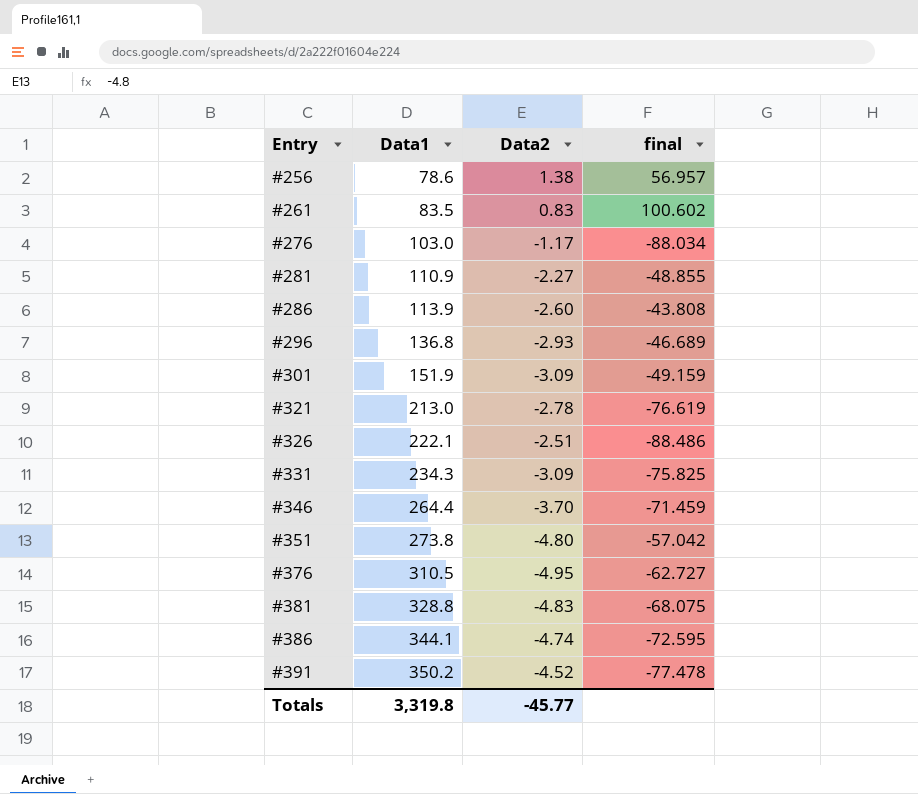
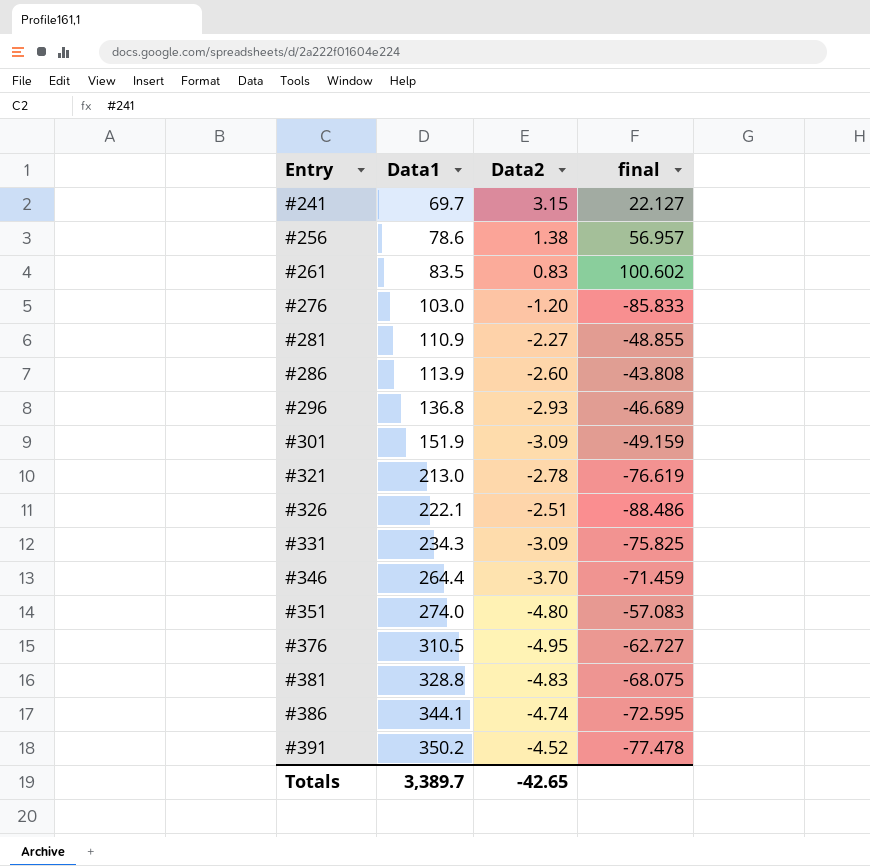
row #241: none -> 69.7 | 3.15 | 22.127
#276 | Data2: -1.17 -> -1.20
#276 | final: -88.034 -> -85.833
#351 | Data1: 273.8 -> 274.0
#351 | final: -57.042 -> -57.083
Totals | Data1: 3,319.8 -> 3,389.7
Totals | Data2: -45.77 -> -42.65

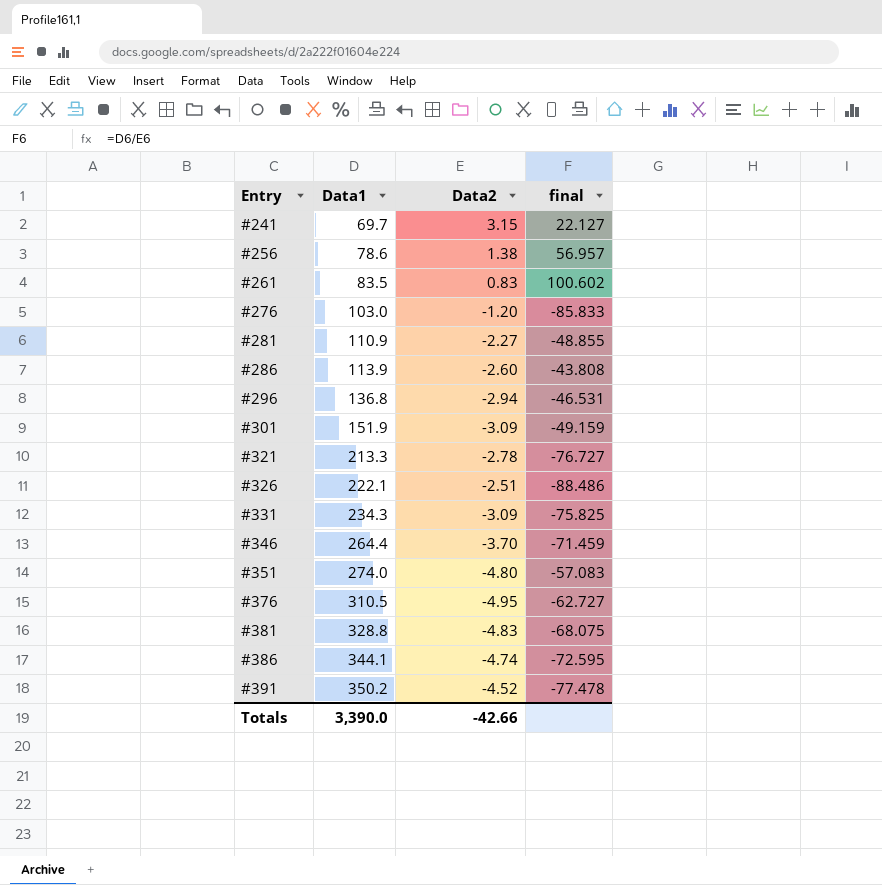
#296 | Data2: -2.93 -> -2.94
#296 | final: -46.689 -> -46.531
#321 | Data1: 213.0 -> 213.3
#321 | final: -76.619 -> -76.727
Totals | Data1: 3,389.7 -> 3,390.0
Totals | Data2: -42.65 -> -42.66

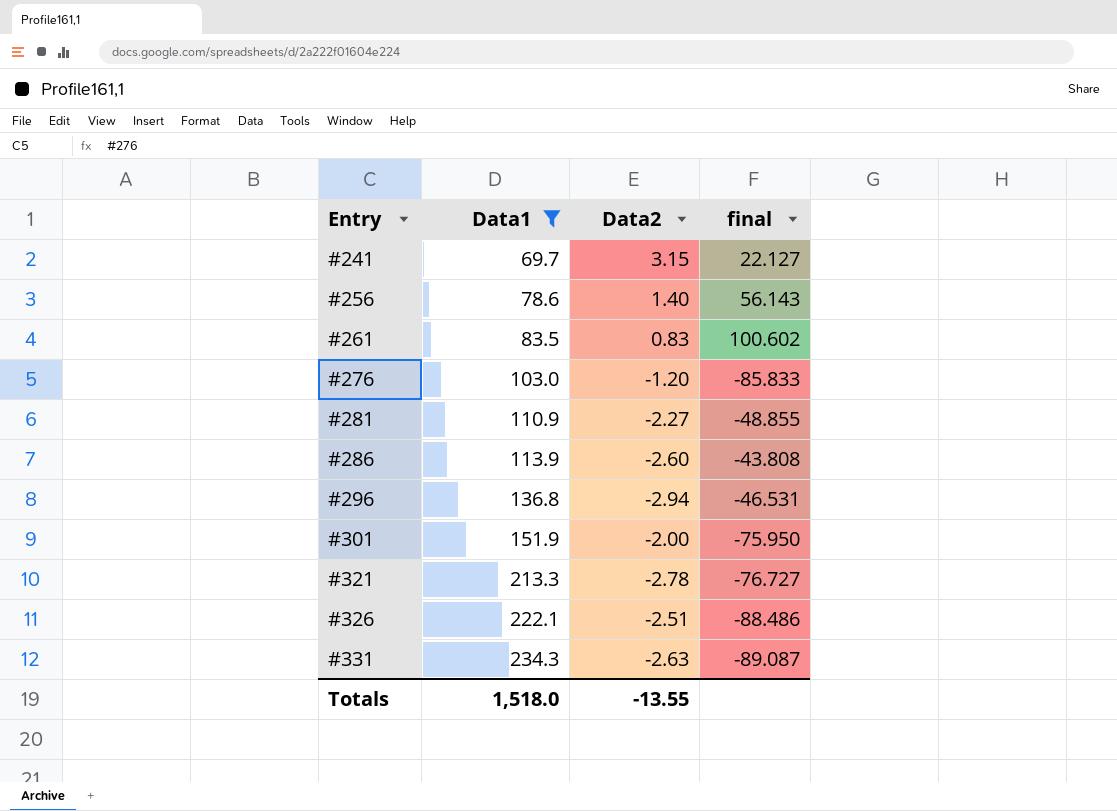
filter: none -> Data1 <= 234.3
#256 | Data2: 1.38 -> 1.40
#256 | final: 56.957 -> 56.143
#301 | Data2: -3.09 -> -2.00
#301 | final: -49.159 -> -75.950
#331 | Data2: -3.09 -> -2.63
#331 | final: -75.825 -> -89.087
Totals | Data1: 3,390.0 -> 1,518.0
Totals | Data2: -42.66 -> -13.55

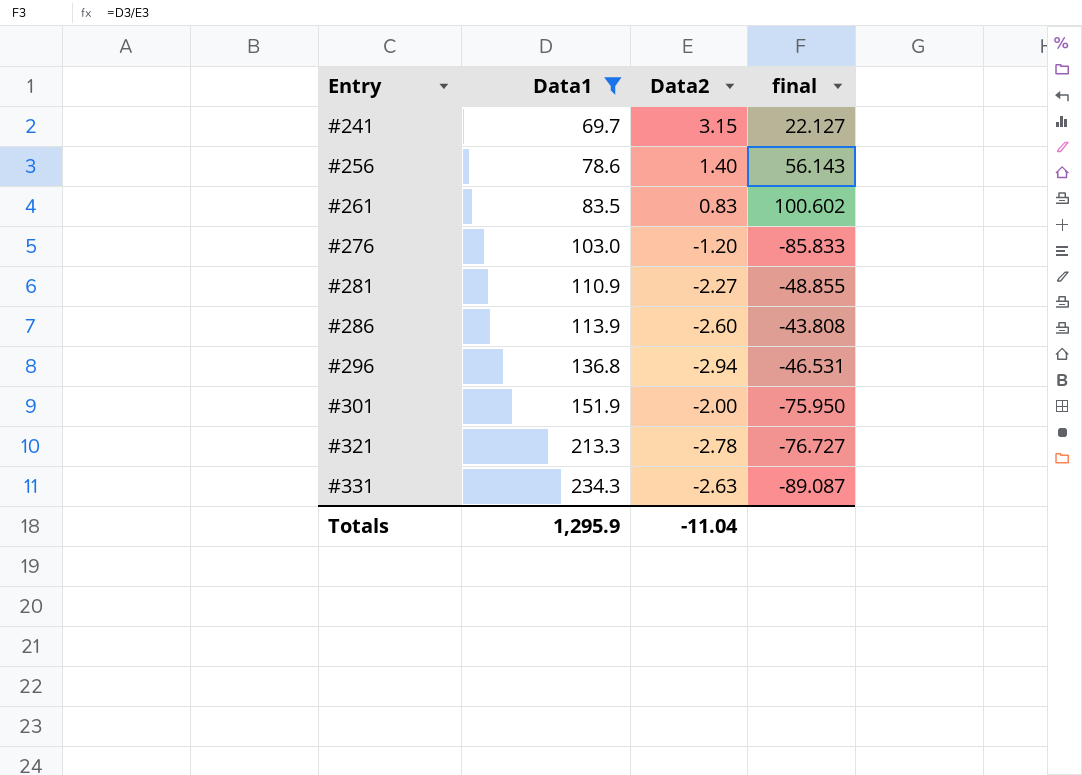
row #326: 222.1 | -2.51 | -88.486 -> none
Totals | Data1: 1,518.0 -> 1,295.9
Totals | Data2: -13.55 -> -11.04

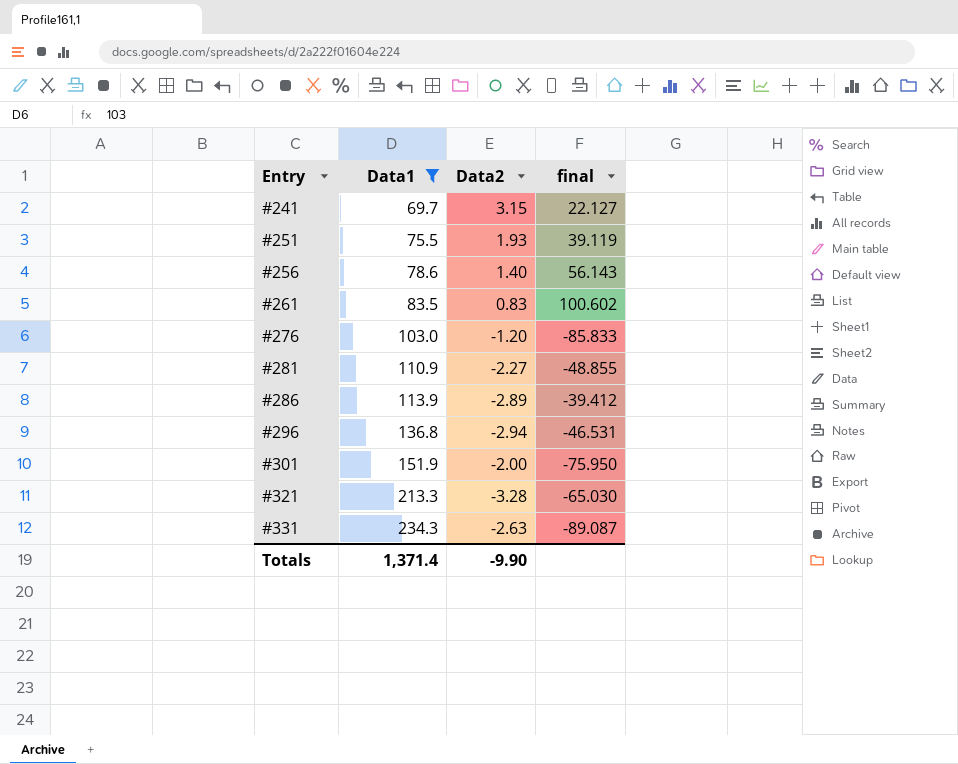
row #251: none -> 75.5 | 1.93 | 39.119
#286 | Data2: -2.60 -> -2.89
#286 | final: -43.808 -> -39.412
#321 | Data2: -2.78 -> -3.28
#321 | final: -76.727 -> -65.030
Totals | Data1: 1,295.9 -> 1,371.4
Totals | Data2: -11.04 -> -9.90

